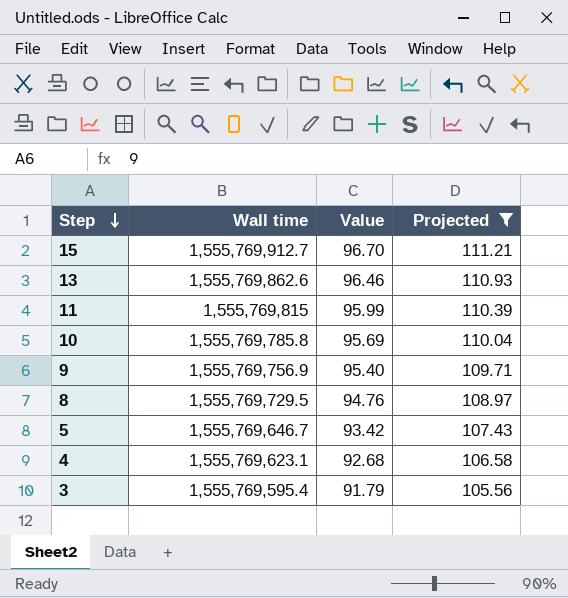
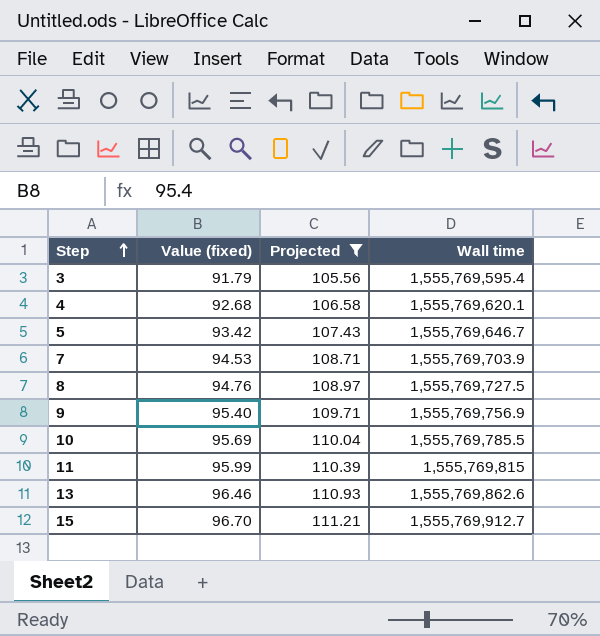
row order: Step descending -> Step ascending
column name: Value -> Value (fixed)
column Wall time | position: 2 -> 4
4 | Wall time: 1,555,769,623.1 -> 1,555,769,620.1
row 7: none -> 94.53 | 108.71 | 1,555,769,703.9
8 | Wall time: 1,555,769,729.5 -> 1,555,769,727.5
10 | Wall time: 1,555,769,785.8 -> 1,555,769,785.5

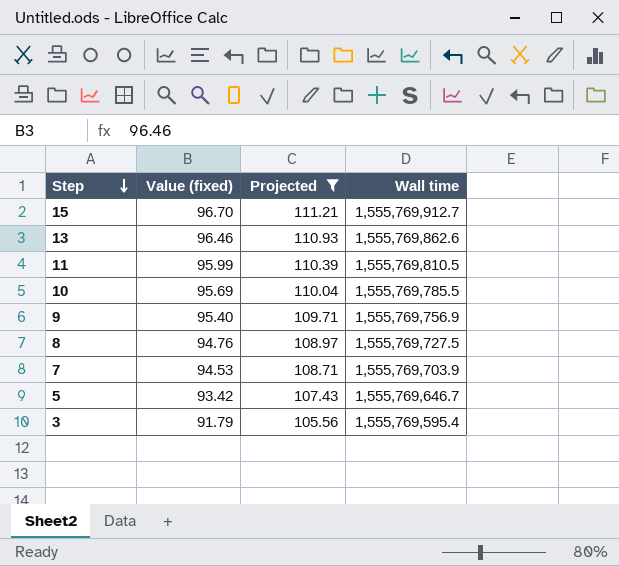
row order: Step ascending -> Step descending
row 4: 92.68 | 106.58 | 1,555,769,620.1 -> none
11 | Wall time: 1,555,769,815 -> 1,555,769,810.5

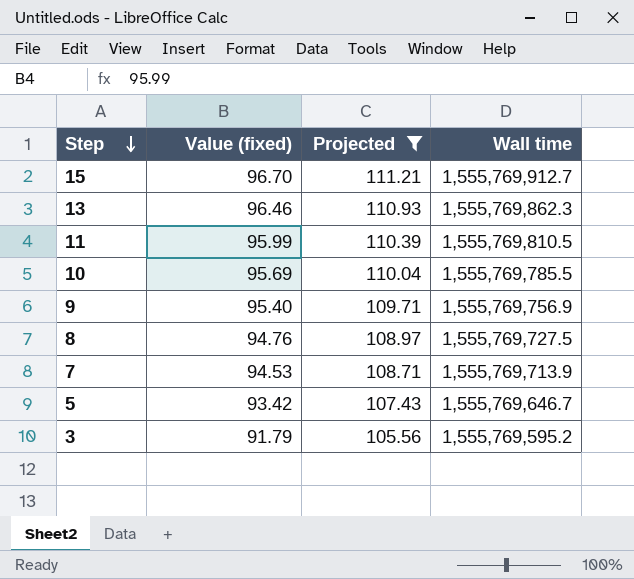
13 | Wall time: 1,555,769,862.6 -> 1,555,769,862.3
7 | Wall time: 1,555,769,703.9 -> 1,555,769,713.9
3 | Wall time: 1,555,769,595.4 -> 1,555,769,595.2

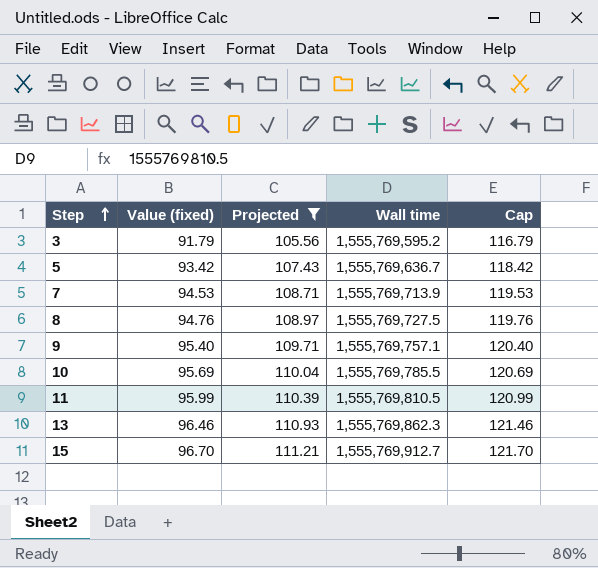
row order: Step descending -> Step ascending
column Cap | formula: none -> [Value (fixed)] + 25
5 | Wall time: 1,555,769,646.7 -> 1,555,769,636.7
9 | Wall time: 1,555,769,756.9 -> 1,555,769,757.1

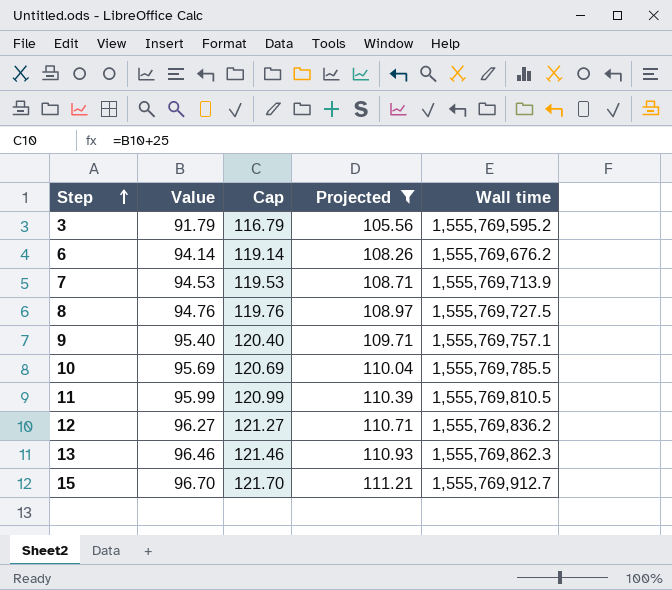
column name: Value (fixed) -> Value
column Cap | position: 5 -> 3
row 5: 93.42 | 107.43 | 1,555,769,636.7 | 118.42 -> none
row 6: none -> 94.14 | 119.14 | 108.26 | 1,555,769,676.2
row 12: none -> 96.27 | 121.27 | 110.71 | 1,555,769,836.2

